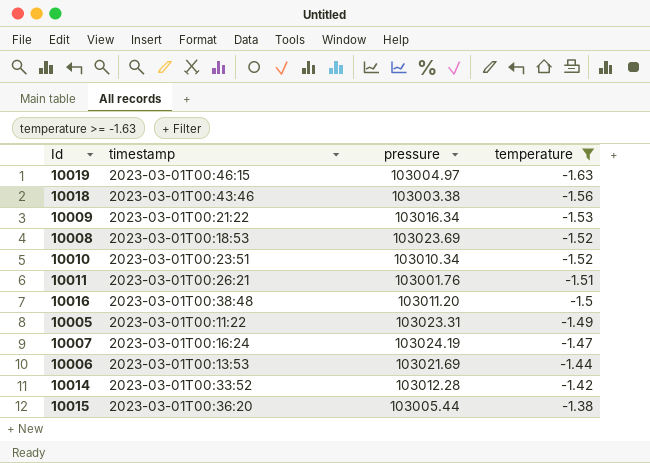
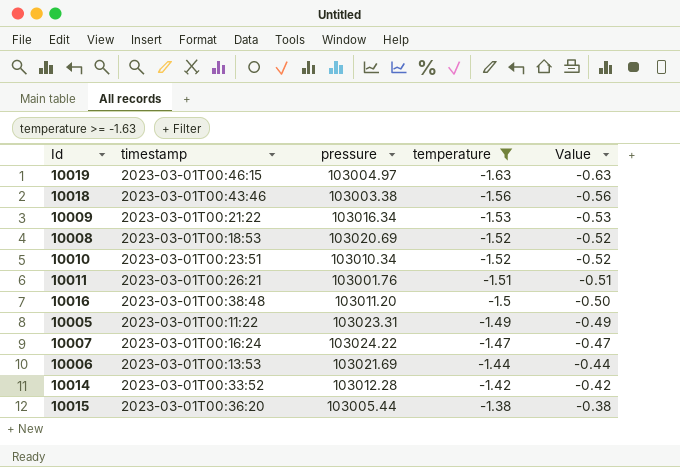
column Value | formula: none -> [temperature] + 1
10008 | pressure: 103023.69 -> 103020.69
10007 | pressure: 103024.19 -> 103024.22

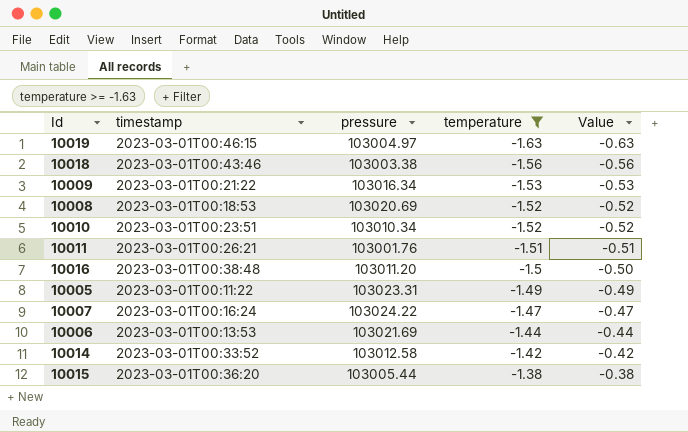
10014 | pressure: 103012.28 -> 103012.58

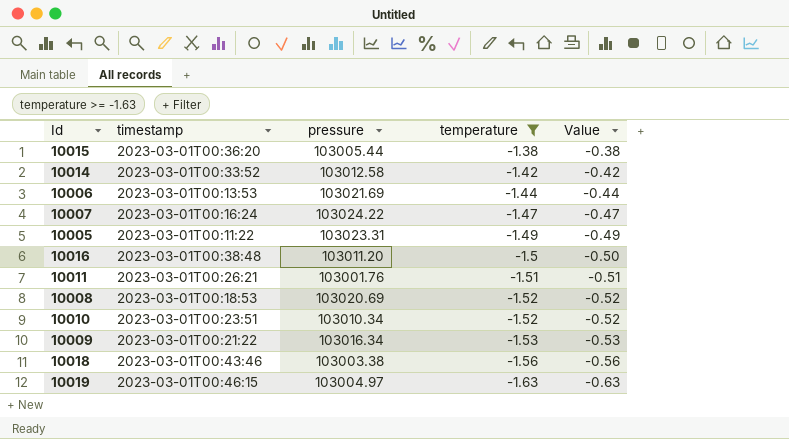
row order: temperature ascending -> temperature descending

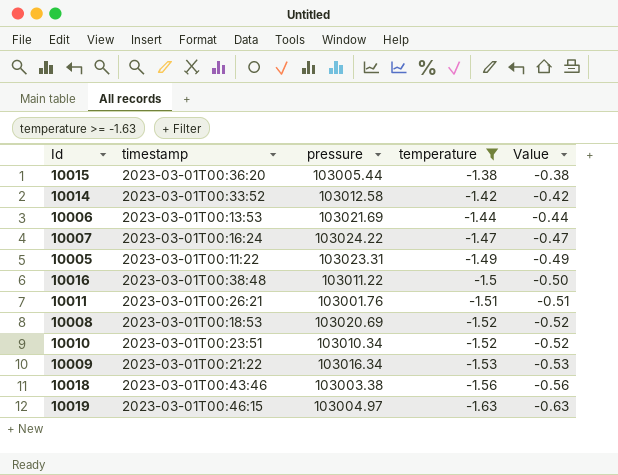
10016 | pressure: 103011.20 -> 103011.22

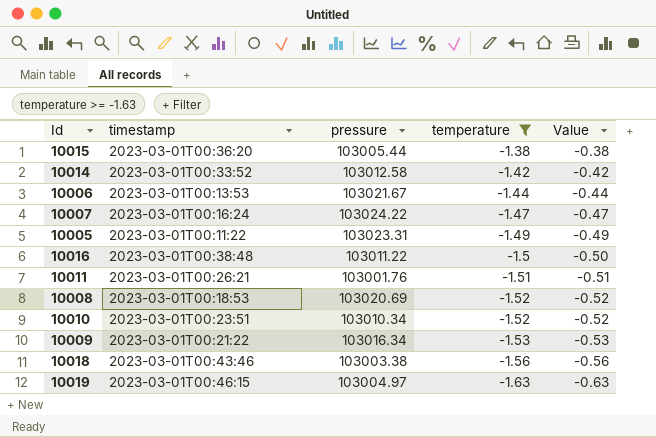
10006 | pressure: 103021.69 -> 103021.67

